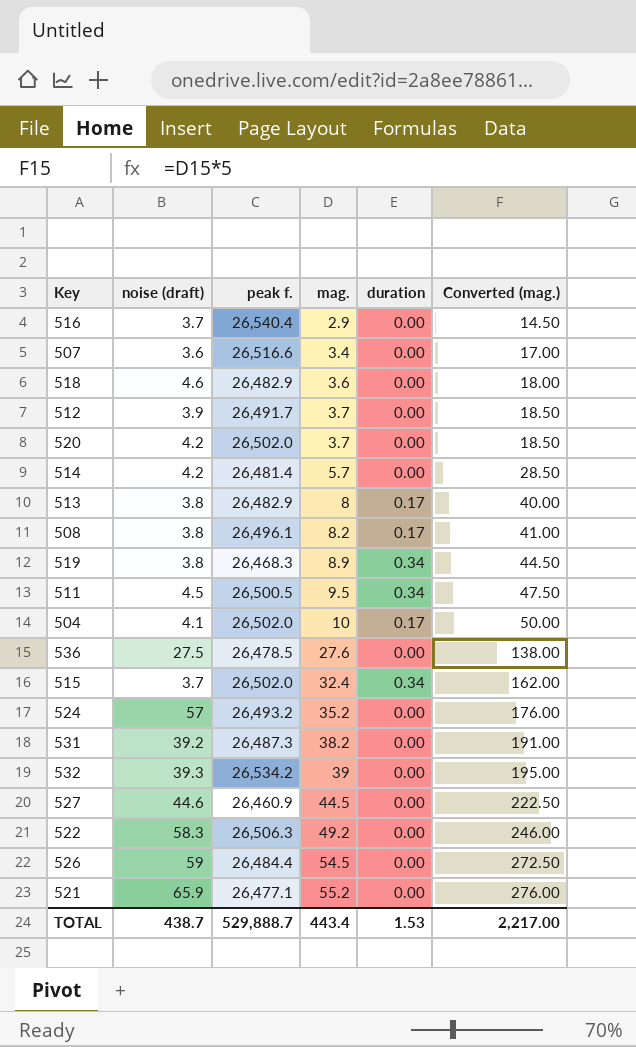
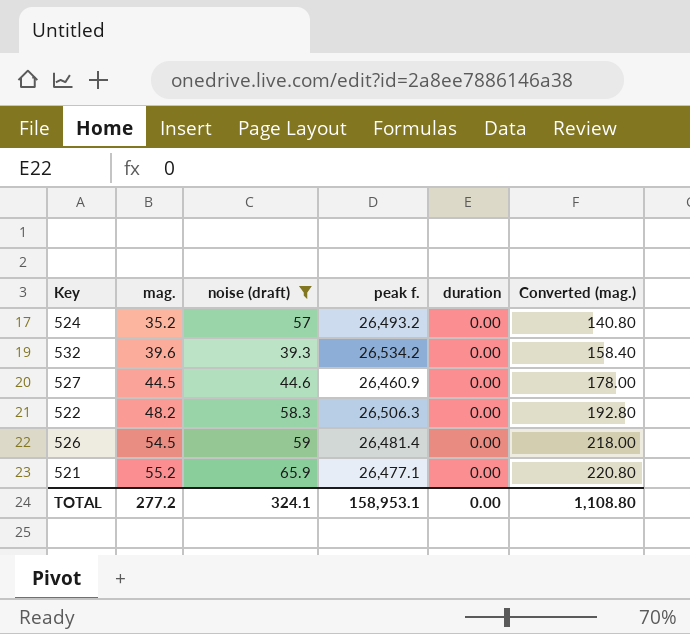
filter: none -> noise (draft) >= 39.3
column mag. | position: 4 -> 2
column Converted (mag.) | formula: [mag.] * 5 -> [mag.] * 4
532 | mag.: 39 -> 39.6
522 | mag.: 49.2 -> 48.2
526 | peak f.: 26,484.4 -> 26,481.4
TOTAL | mag.: 443.4 -> 277.2
TOTAL | noise (draft): 438.7 -> 324.1
TOTAL | peak f.: 529,888.7 -> 158,953.1
TOTAL | duration: 1.53 -> 0.00
TOTAL | Converted (mag.): 2,217.00 -> 1,108.80

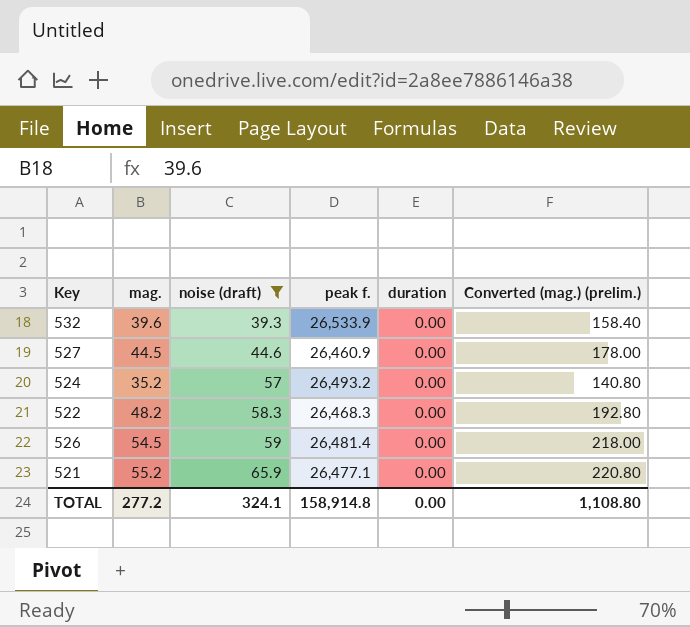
row order: mag. ascending -> noise (draft) ascending
column name: Converted (mag.) -> Converted (mag.) (prelim.)
532 | peak f.: 26,534.2 -> 26,533.9
522 | peak f.: 26,506.3 -> 26,468.3
TOTAL | peak f.: 158,953.1 -> 158,914.8

